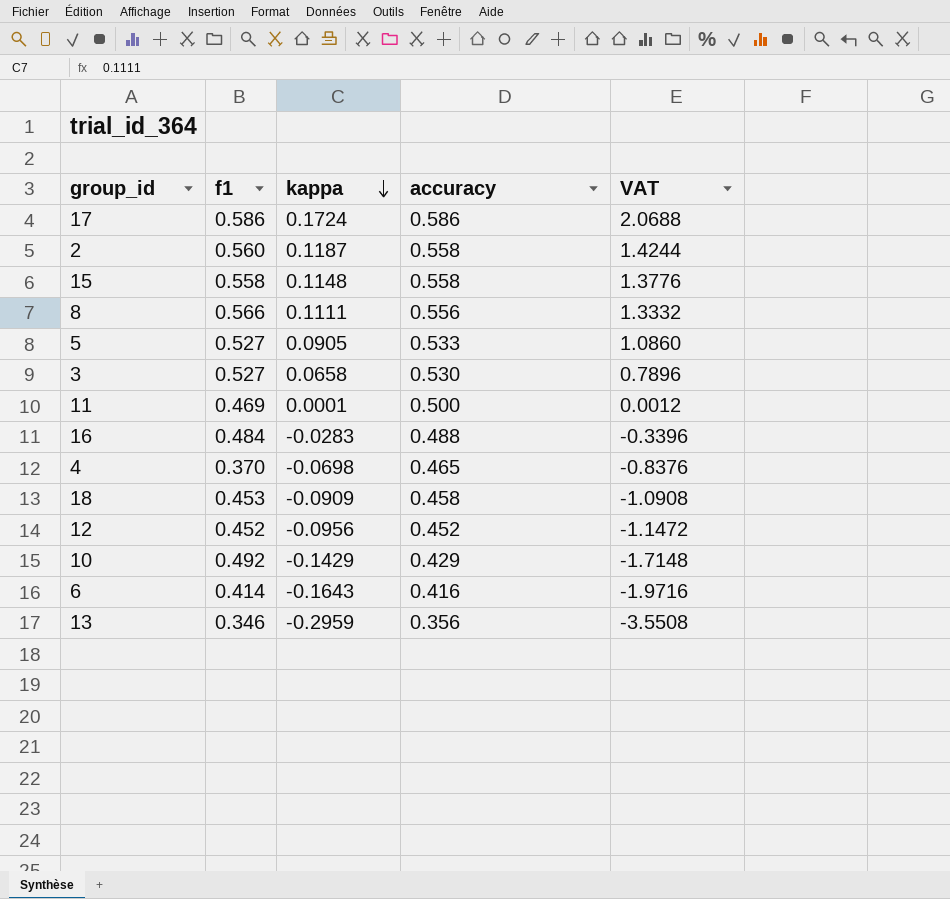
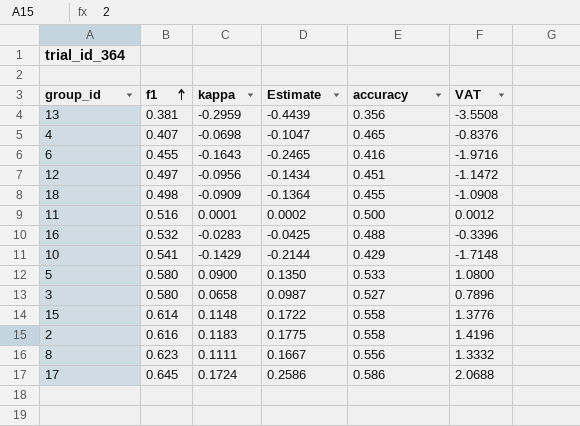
row order: kappa descending -> f1 ascending
column Estimate | formula: none -> [kappa] * 1.5
13 | f1: 0.346 -> 0.381
4 | f1: 0.370 -> 0.407
6 | f1: 0.414 -> 0.455
12 | f1: 0.452 -> 0.497
12 | accuracy: 0.452 -> 0.451
18 | f1: 0.453 -> 0.498
18 | accuracy: 0.458 -> 0.455
11 | f1: 0.469 -> 0.516
16 | f1: 0.484 -> 0.532
10 | f1: 0.492 -> 0.541
5 | f1: 0.527 -> 0.580
5 | kappa: 0.0905 -> 0.0900
5 | VAT: 1.0860 -> 1.0800
3 | f1: 0.527 -> 0.580
3 | accuracy: 0.530 -> 0.527
15 | f1: 0.558 -> 0.614
2 | f1: 0.560 -> 0.616
2 | kappa: 0.1187 -> 0.1183
2 | VAT: 1.4244 -> 1.4196
8 | f1: 0.566 -> 0.623
17 | f1: 0.586 -> 0.645

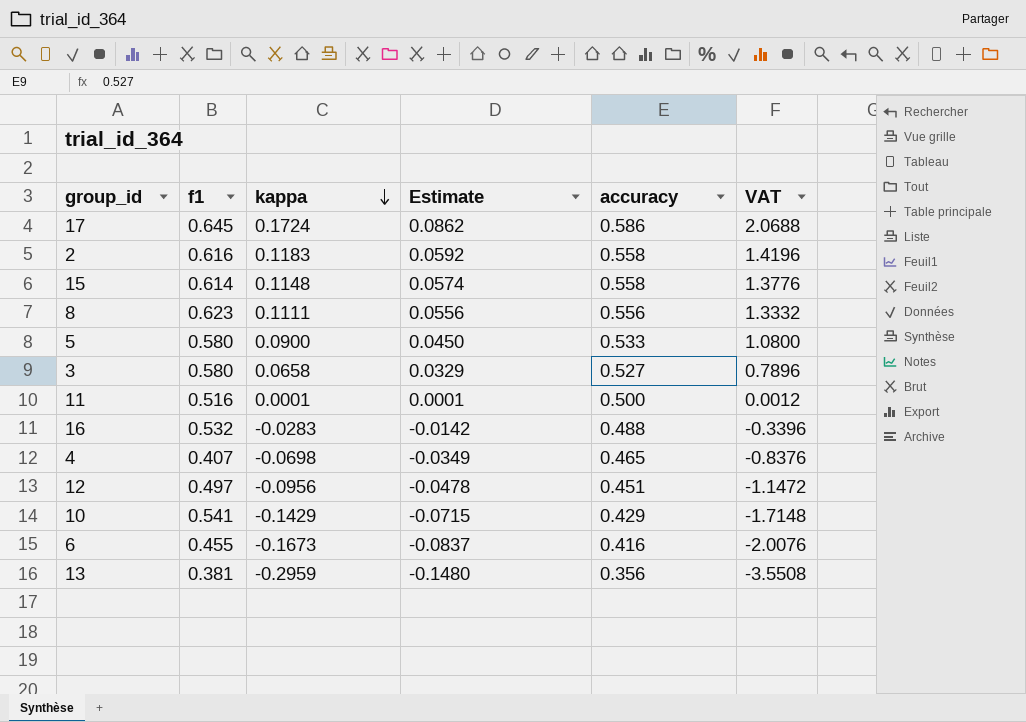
row order: f1 ascending -> kappa descending
column Estimate | formula: [kappa] * 1.5 -> [kappa] * 0.5
row 18: 0.498 | -0.0909 | -0.1364 | 0.455 | -1.0908 -> none
6 | kappa: -0.1643 -> -0.1673
6 | VAT: -1.9716 -> -2.0076

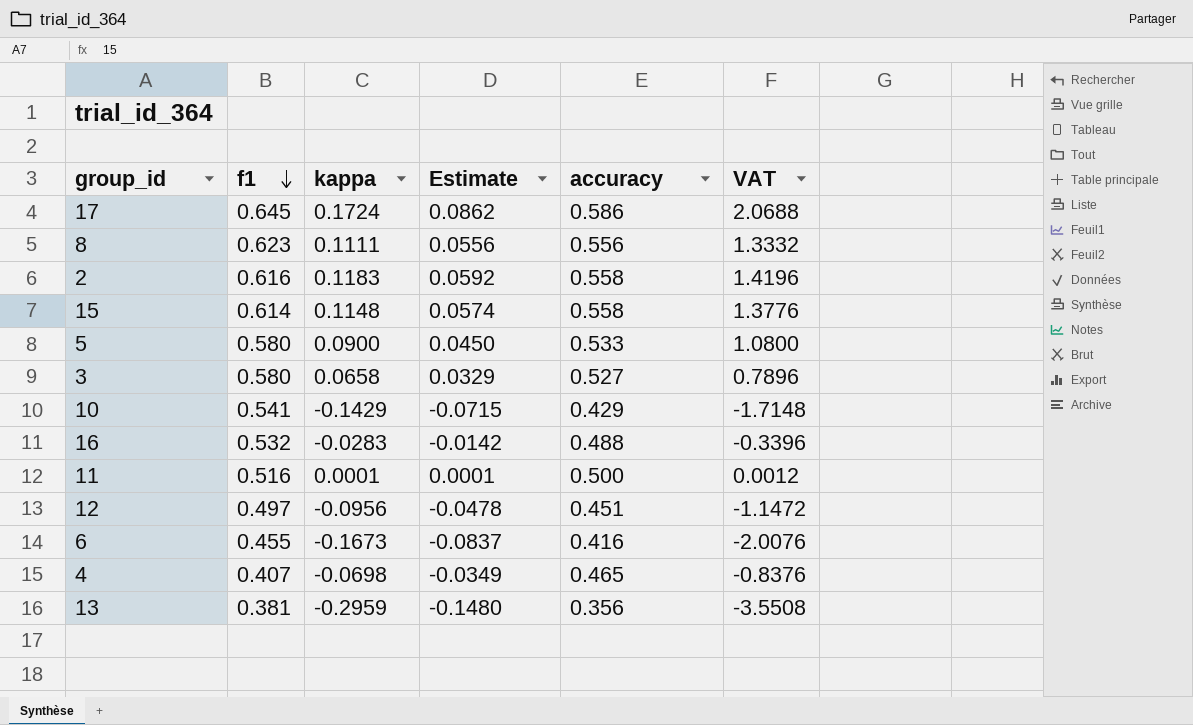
row order: kappa descending -> f1 descending

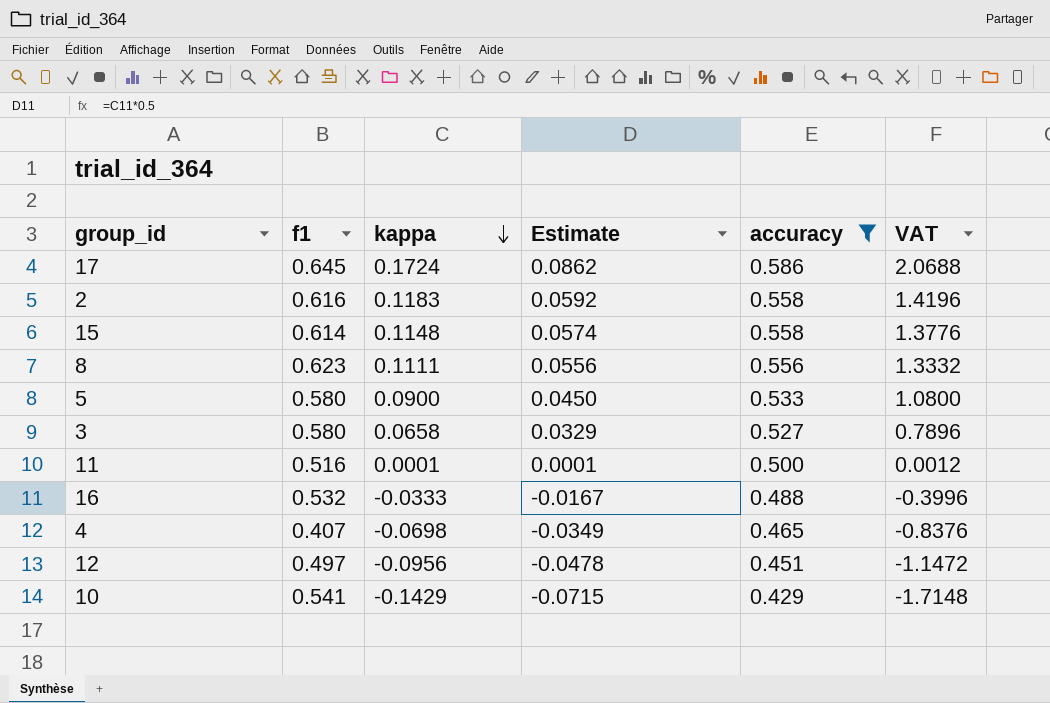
filter: none -> accuracy >= 0.429
row order: f1 descending -> kappa descending
16 | kappa: -0.0283 -> -0.0333
16 | Estimate: -0.0142 -> -0.0167
16 | VAT: -0.3396 -> -0.3996

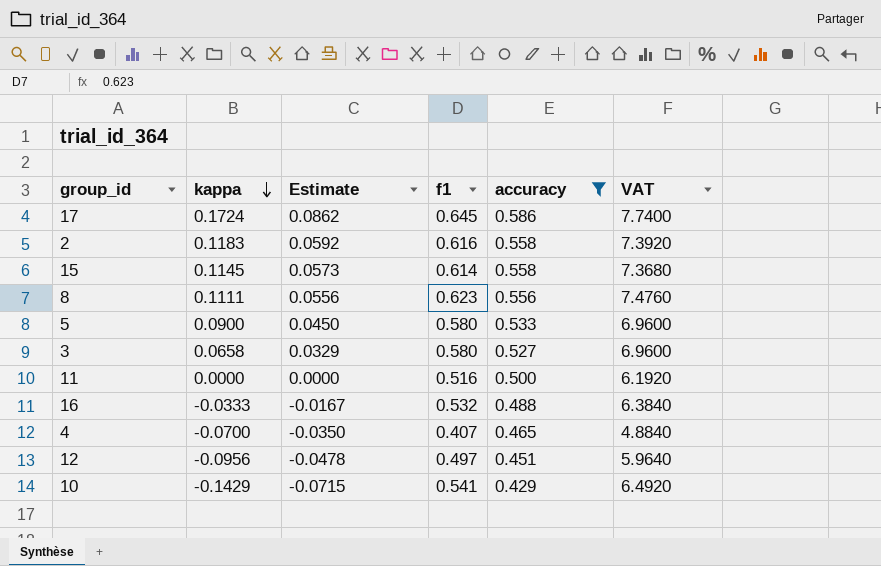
column f1 | position: 2 -> 4
column VAT | formula: [kappa] * 12 -> [f1] * 12
15 | kappa: 0.1148 -> 0.1145
15 | Estimate: 0.0574 -> 0.0573
11 | kappa: 0.0001 -> 0.0000
11 | Estimate: 0.0001 -> 0.0000
4 | kappa: -0.0698 -> -0.0700
4 | Estimate: -0.0349 -> -0.0350

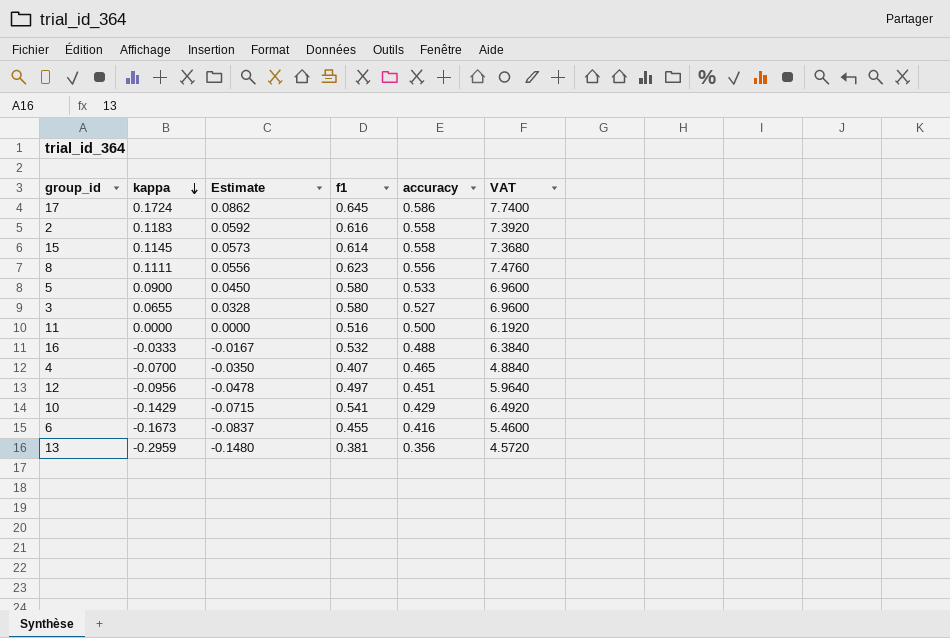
filter: accuracy >= 0.429 -> none
3 | kappa: 0.0658 -> 0.0655
3 | Estimate: 0.0329 -> 0.0328

